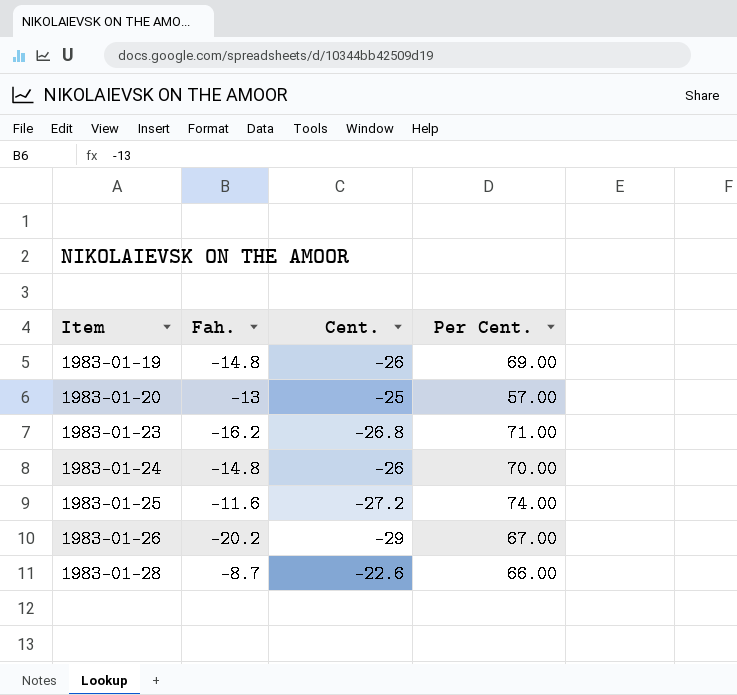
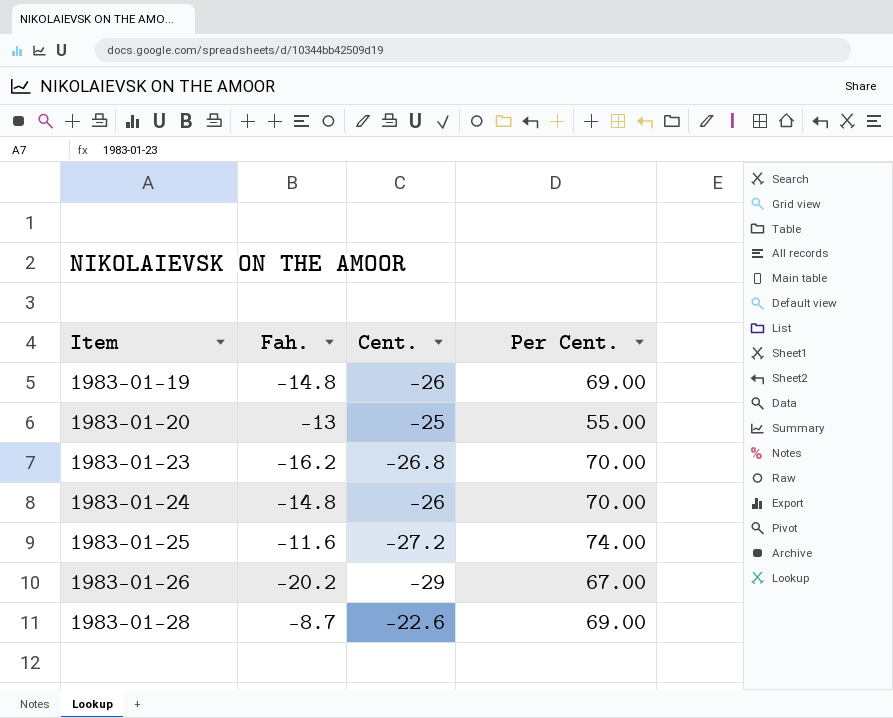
1983-01-20 | Per Cent.: 57.00 -> 55.00
1983-01-23 | Per Cent.: 71.00 -> 70.00
1983-01-28 | Per Cent.: 66.00 -> 69.00

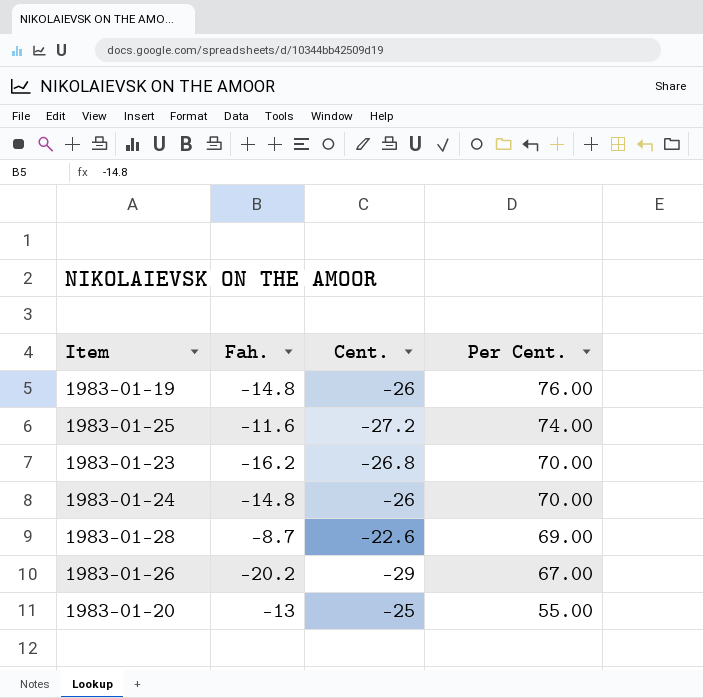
row order: Item ascending -> Per Cent. descending
1983-01-19 | Per Cent.: 69.00 -> 76.00

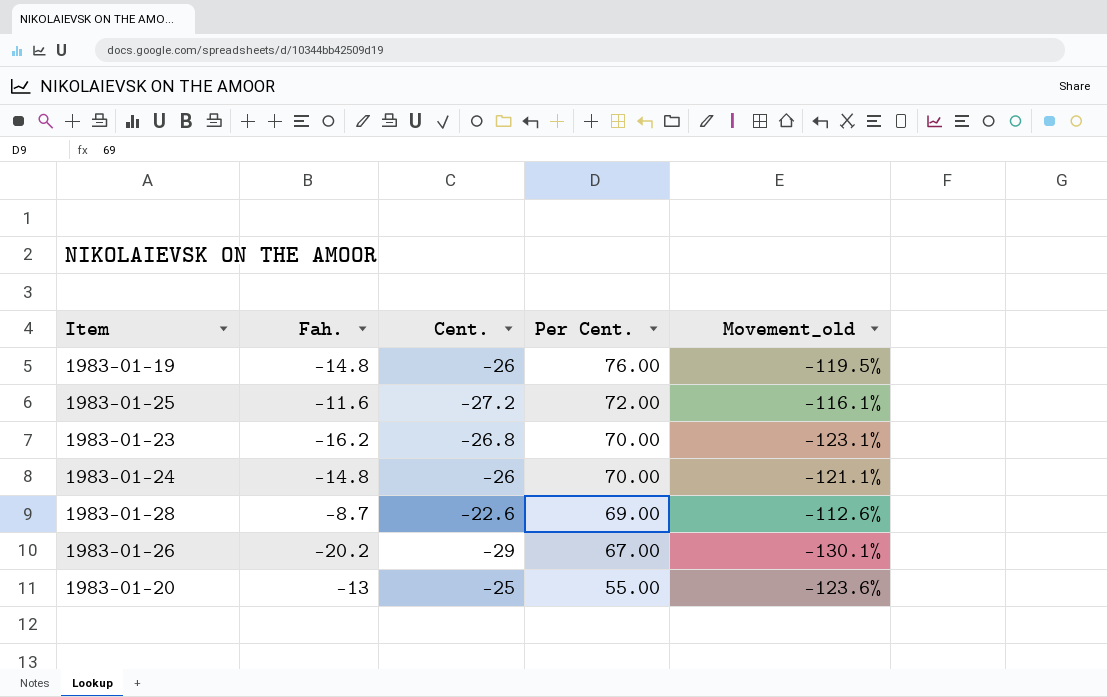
column Movement_old | formula: none -> ([Fah.] - [Per Cent.]) / [Per Cent.]
1983-01-25 | Per Cent.: 74.00 -> 72.00

